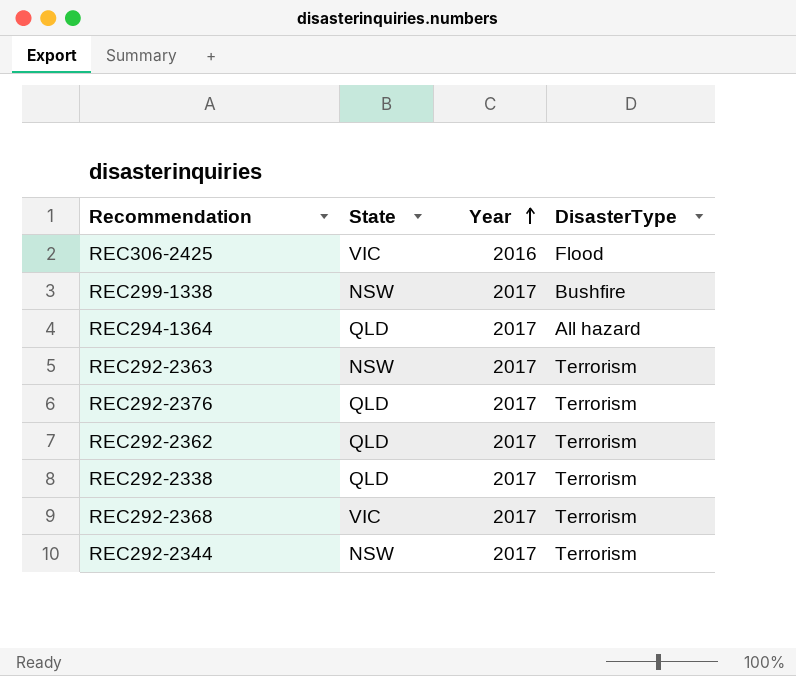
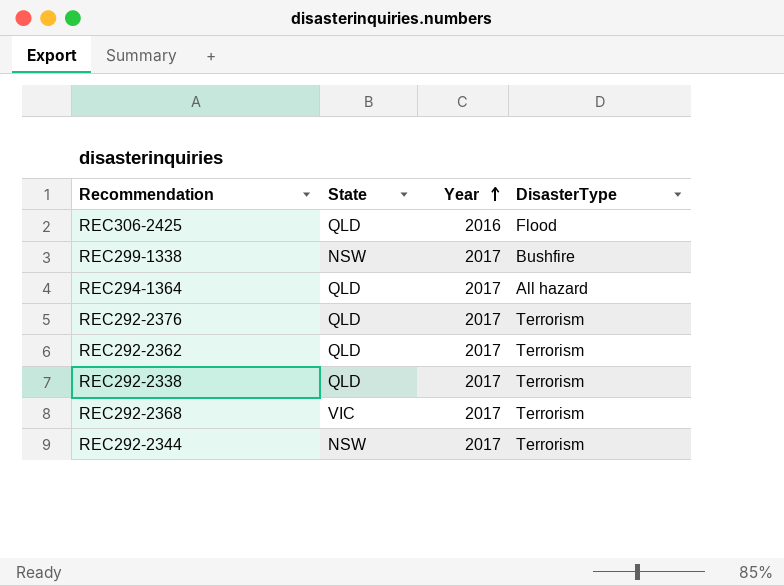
row REC292-2363: NSW | 2017 | Terrorism -> none
REC306-2425 | State: VIC -> QLD

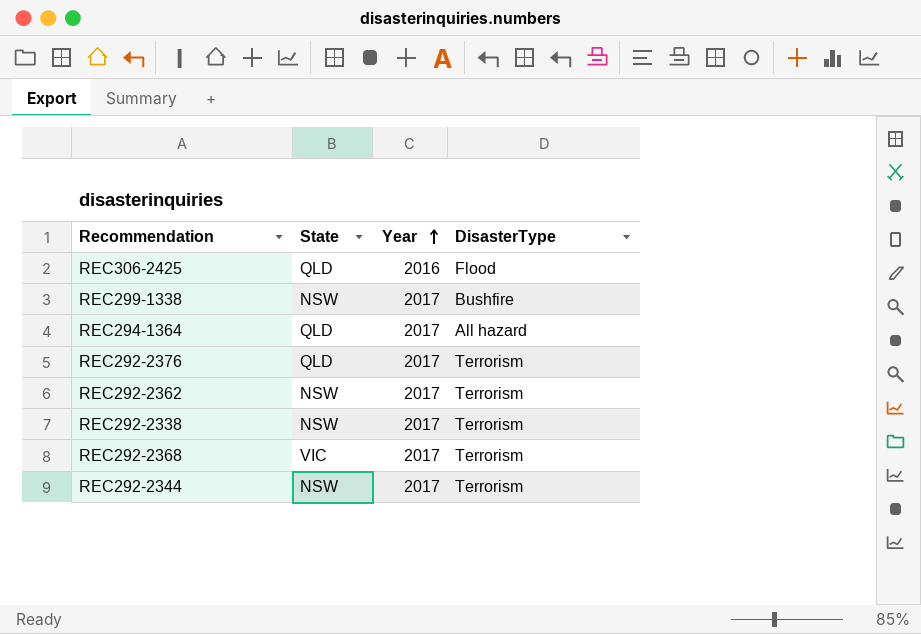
REC292-2362 | State: QLD -> NSW
REC292-2338 | State: QLD -> NSW

